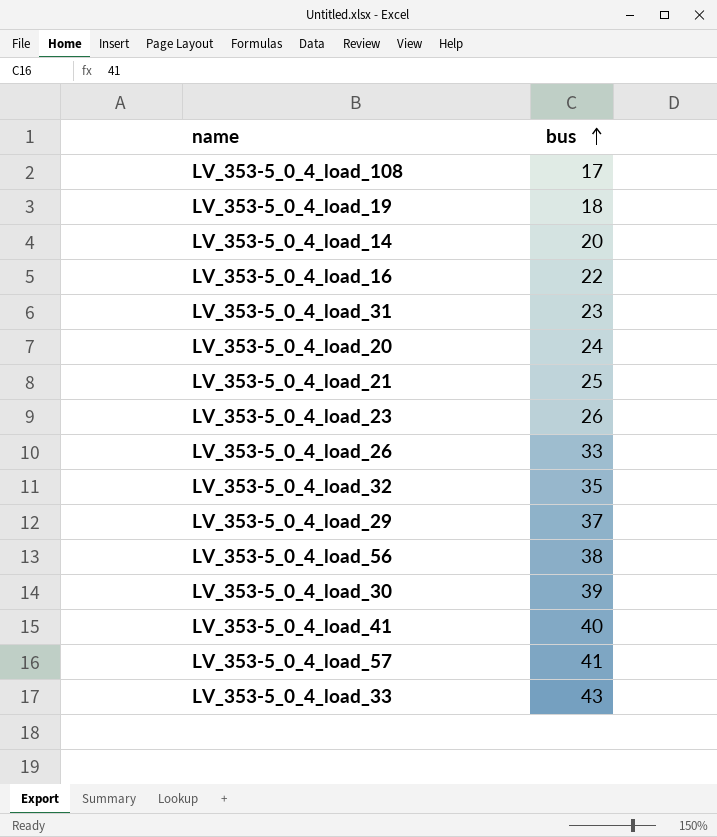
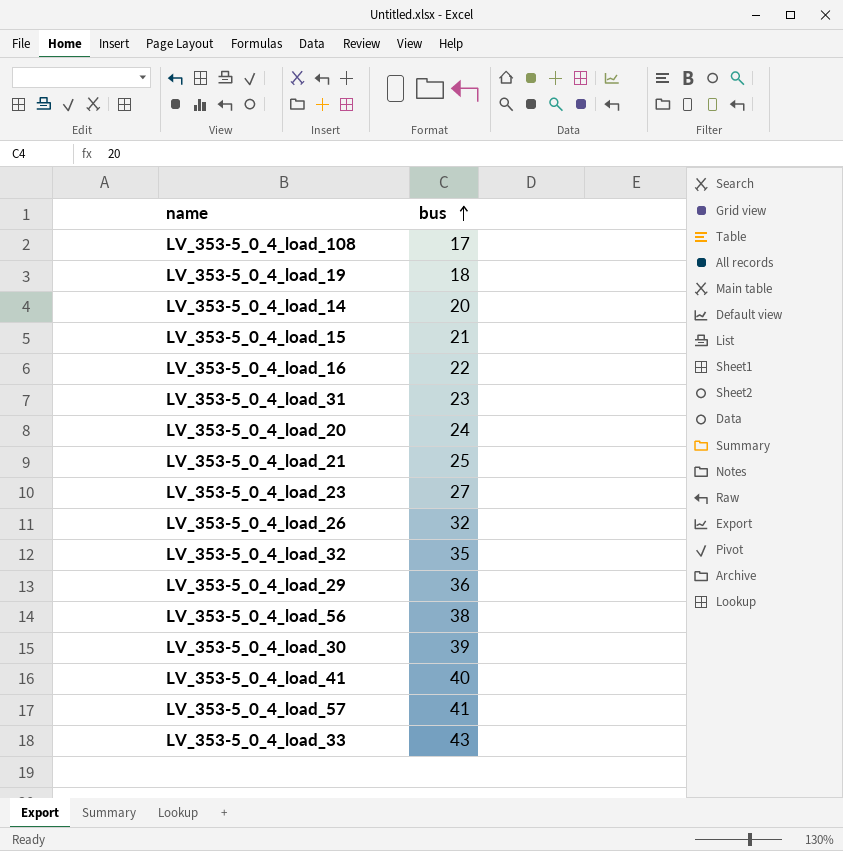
row LV_353-5_0_4_load_15: none -> 21
LV_353-5_0_4_load_23 | bus: 26 -> 27
LV_353-5_0_4_load_26 | bus: 33 -> 32
LV_353-5_0_4_load_29 | bus: 37 -> 36

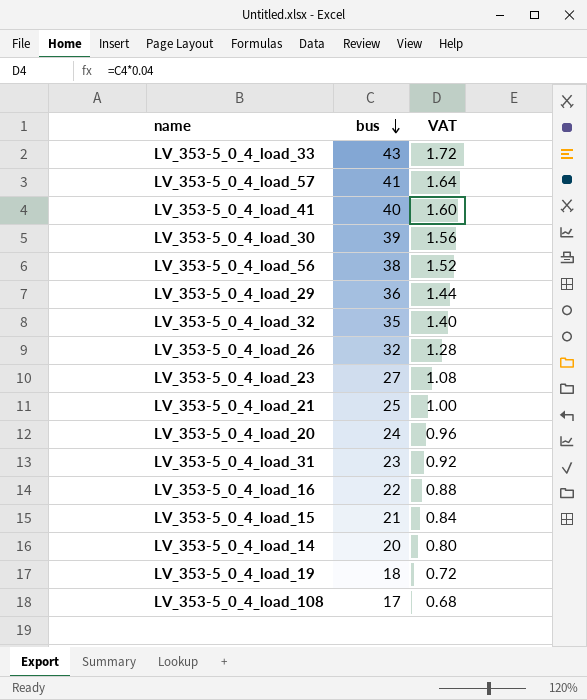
row order: bus ascending -> bus descending
column VAT | formula: none -> [bus] * 0.04

